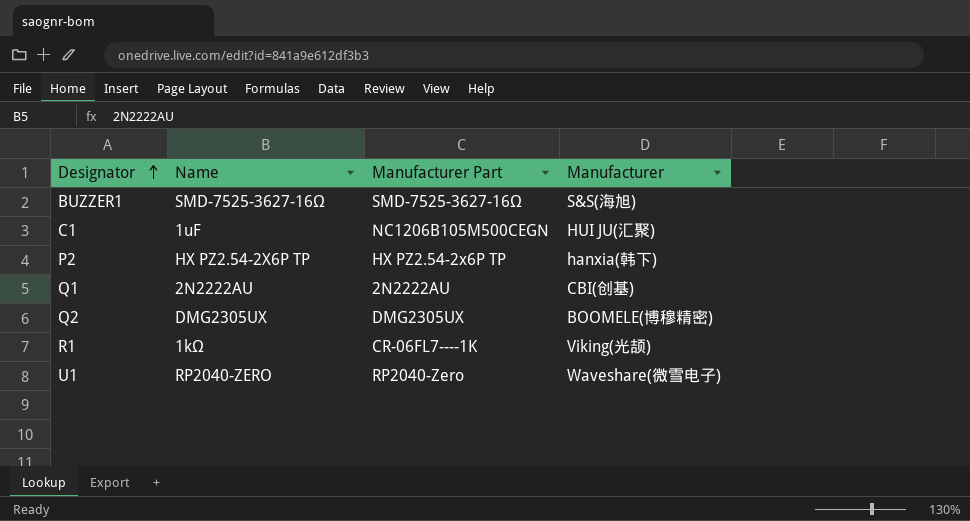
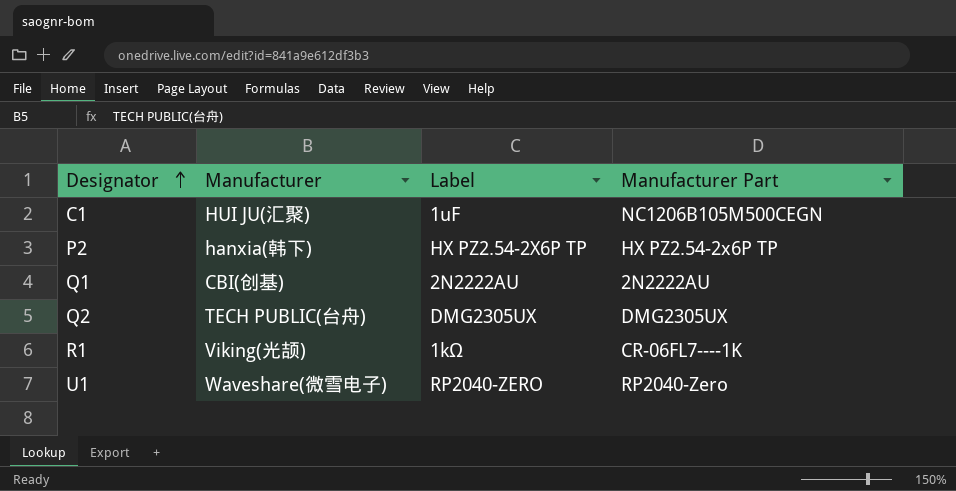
column Manufacturer | position: 4 -> 2
column name: Name -> Label
row BUZZER1: SMD-7525-3627-16Ω | SMD-7525-3627-16Ω | S&S(海旭) -> none
Q2 | Manufacturer: BOOMELE(博穆精密) -> TECH PUBLIC(台舟)

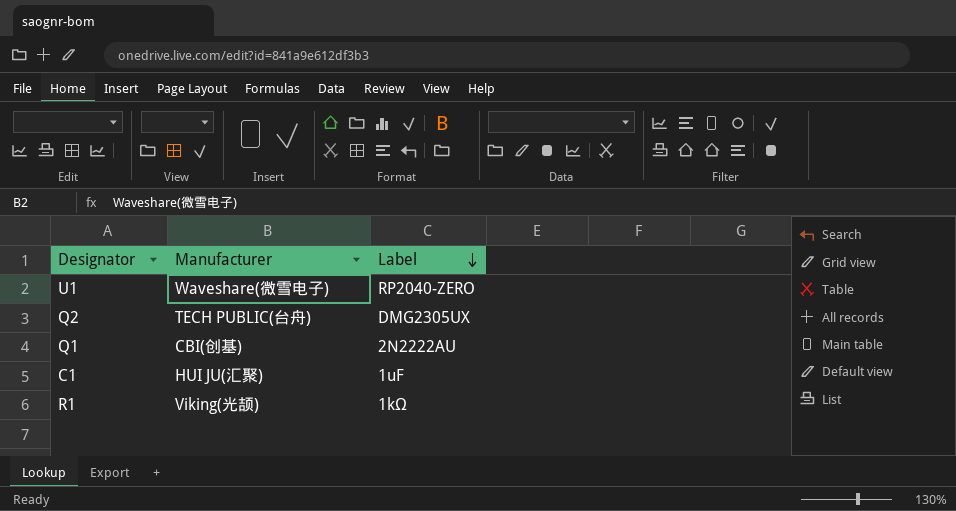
row order: Designator ascending -> Label descending
column Manufacturer Part | position: 4 -> none
row P2: hanxia(韩下) | HX PZ2.54-2X6P TP | HX PZ2.54-2x6P TP -> none

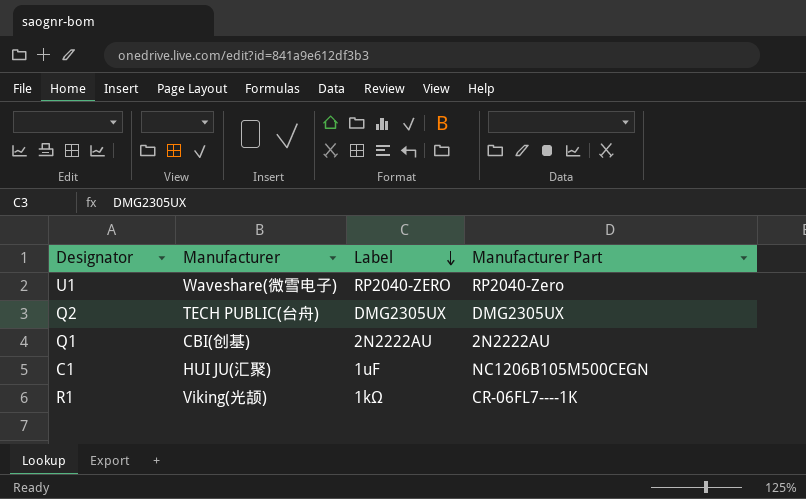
column Manufacturer Part | position: none -> 4

